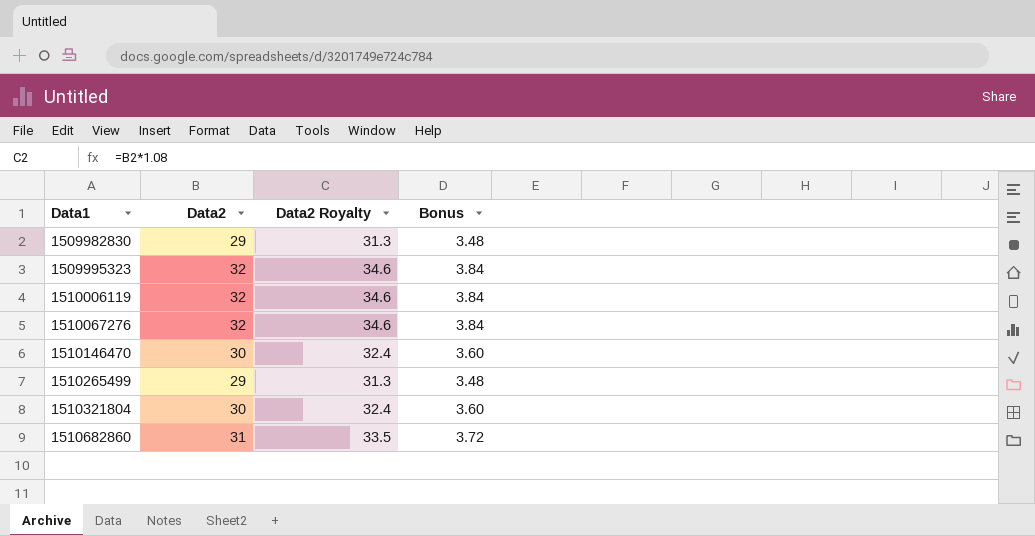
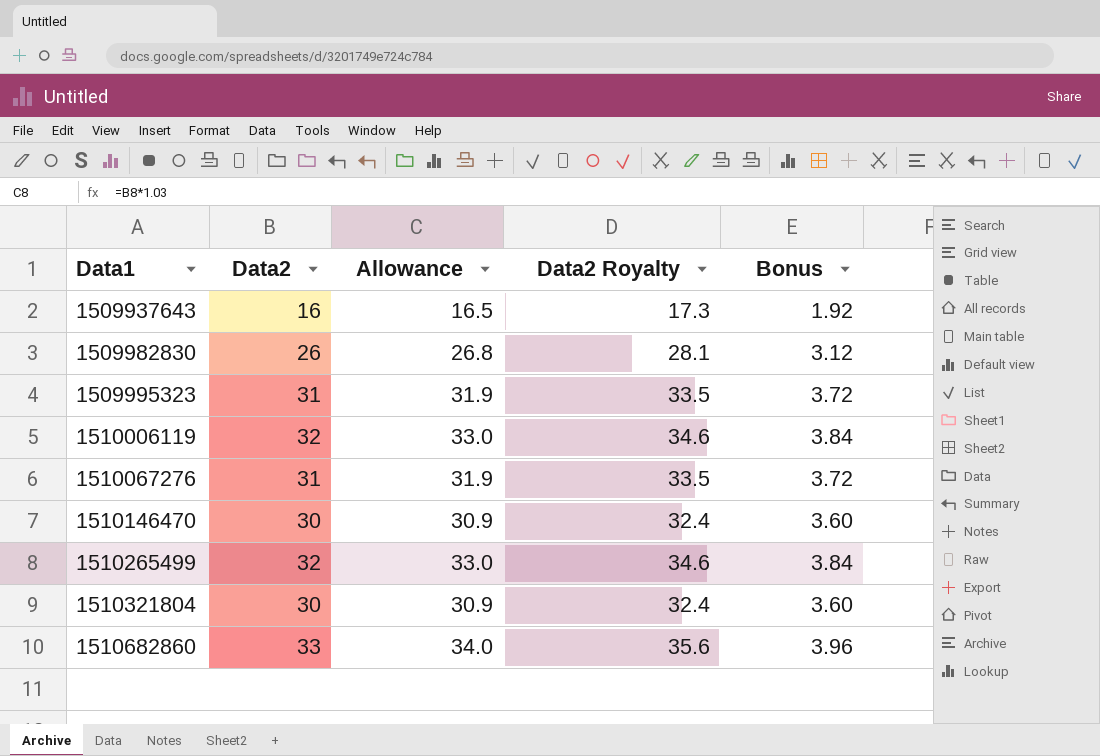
column Allowance | formula: none -> [Data2] * 1.03
row 1509937643: none -> 16 | 16.5 | 17.3 | 1.92
1509982830 | Data2: 29 -> 26
1509982830 | Data2 Royalty: 31.3 -> 28.1
1509982830 | Bonus: 3.48 -> 3.12
1509995323 | Data2: 32 -> 31
1509995323 | Data2 Royalty: 34.6 -> 33.5
1509995323 | Bonus: 3.84 -> 3.72
1510067276 | Data2: 32 -> 31
1510067276 | Data2 Royalty: 34.6 -> 33.5
1510067276 | Bonus: 3.84 -> 3.72
1510265499 | Data2: 29 -> 32
1510265499 | Data2 Royalty: 31.3 -> 34.6
1510265499 | Bonus: 3.48 -> 3.84
1510682860 | Data2: 31 -> 33
1510682860 | Data2 Royalty: 33.5 -> 35.6
1510682860 | Bonus: 3.72 -> 3.96

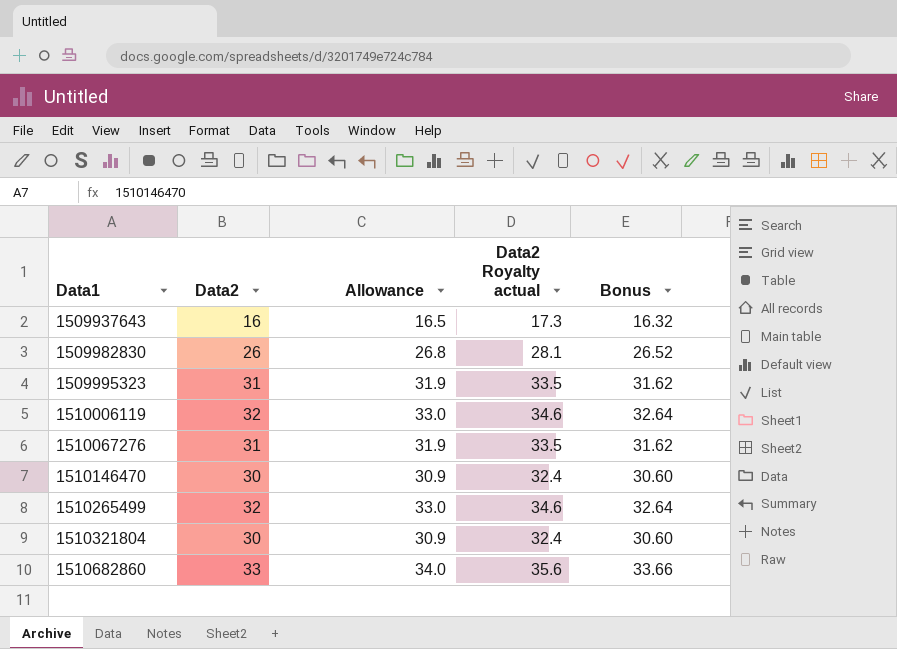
column name: Data2 Royalty -> Data2 Royalty actual
column Bonus | formula: [Data2] * 0.12 -> [Data2] * 1.02

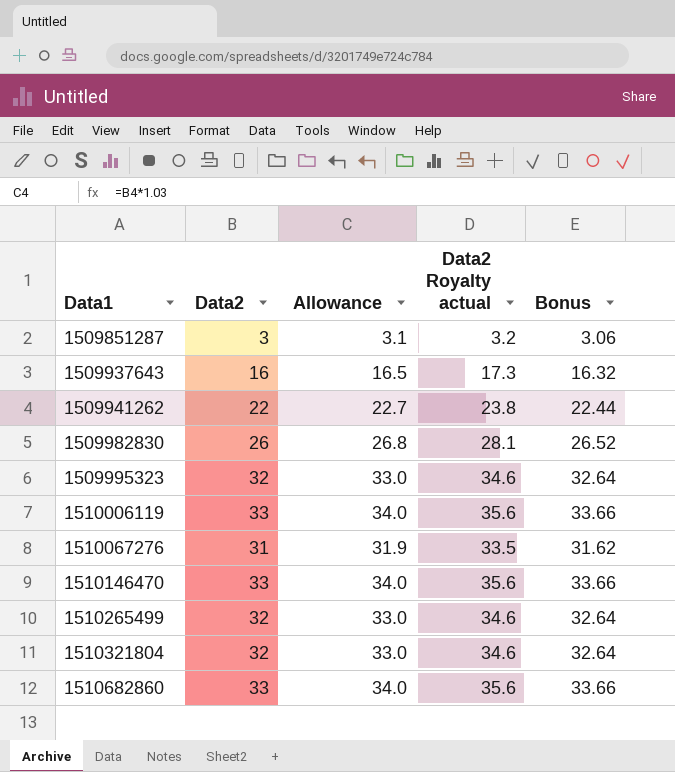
row 1509851287: none -> 3 | 3.1 | 3.2 | 3.06
row 1509941262: none -> 22 | 22.7 | 23.8 | 22.44
1509995323 | Data2: 31 -> 32
1509995323 | Allowance: 31.9 -> 33.0
1509995323 | Data2 Royalty actual: 33.5 -> 34.6
1509995323 | Bonus: 31.62 -> 32.64
1510006119 | Data2: 32 -> 33
1510006119 | Allowance: 33.0 -> 34.0
1510006119 | Data2 Royalty actual: 34.6 -> 35.6
1510006119 | Bonus: 32.64 -> 33.66
1510146470 | Data2: 30 -> 33
1510146470 | Allowance: 30.9 -> 34.0
1510146470 | Data2 Royalty actual: 32.4 -> 35.6
1510146470 | Bonus: 30.60 -> 33.66
1510321804 | Data2: 30 -> 32
1510321804 | Allowance: 30.9 -> 33.0
1510321804 | Data2 Royalty actual: 32.4 -> 34.6
1510321804 | Bonus: 30.60 -> 32.64

